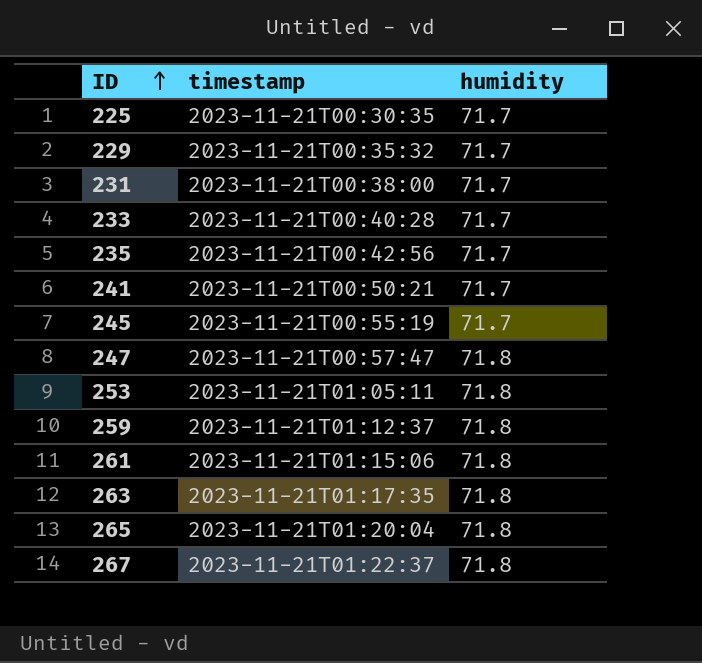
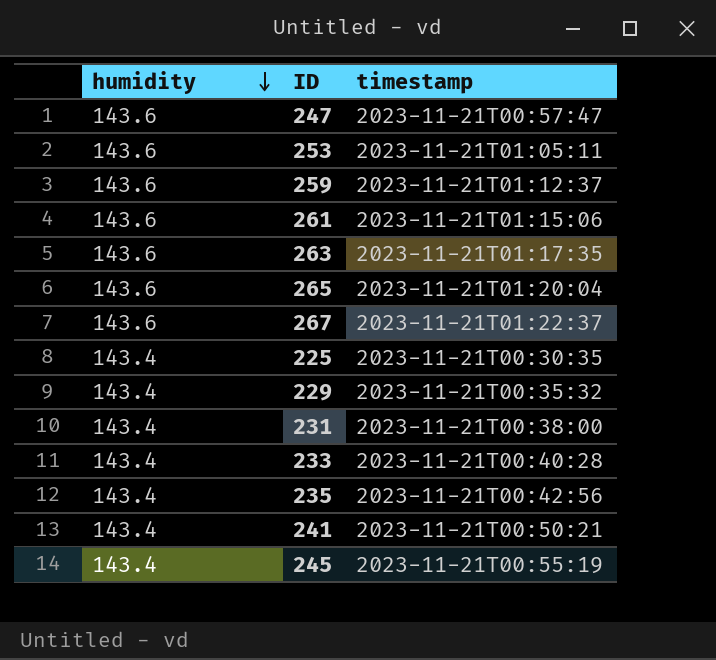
row order: ID ascending -> humidity descending
column humidity | position: 3 -> 1
247 | humidity: 71.8 -> 143.6
253 | humidity: 71.8 -> 143.6
259 | humidity: 71.8 -> 143.6
261 | humidity: 71.8 -> 143.6
263 | humidity: 71.8 -> 143.6
265 | humidity: 71.8 -> 143.6
267 | humidity: 71.8 -> 143.6
225 | humidity: 71.7 -> 143.4
229 | humidity: 71.7 -> 143.4
231 | humidity: 71.7 -> 143.4
233 | humidity: 71.7 -> 143.4
235 | humidity: 71.7 -> 143.4
241 | humidity: 71.7 -> 143.4
245 | humidity: 71.7 -> 143.4

